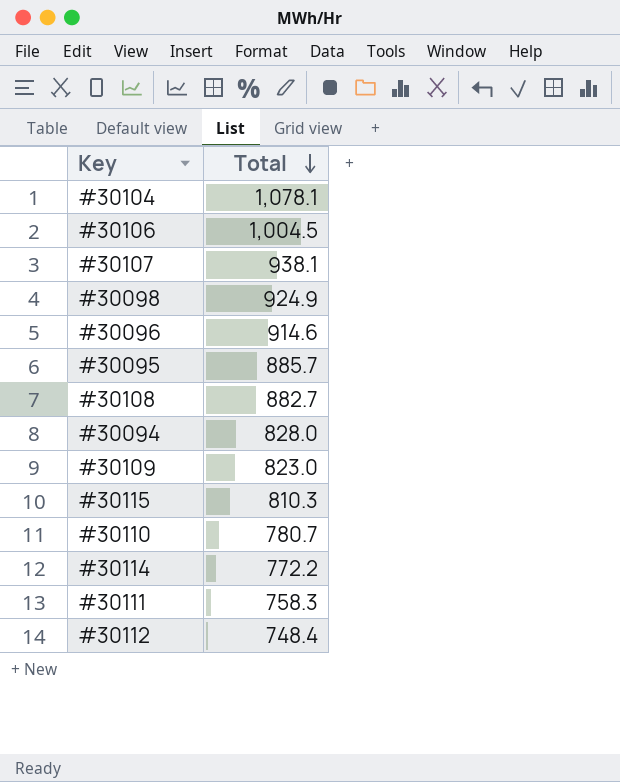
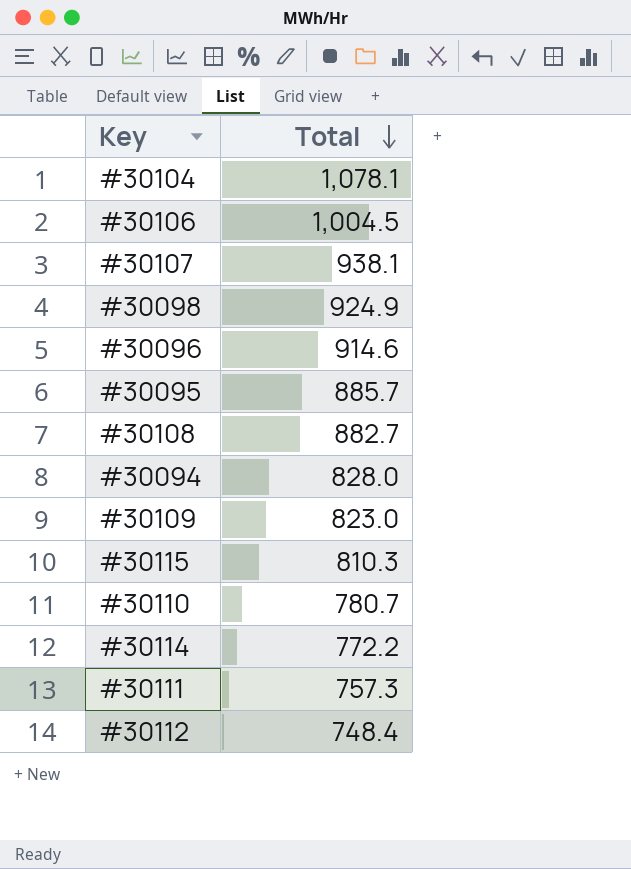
#30111 | Total: 758.3 -> 757.3

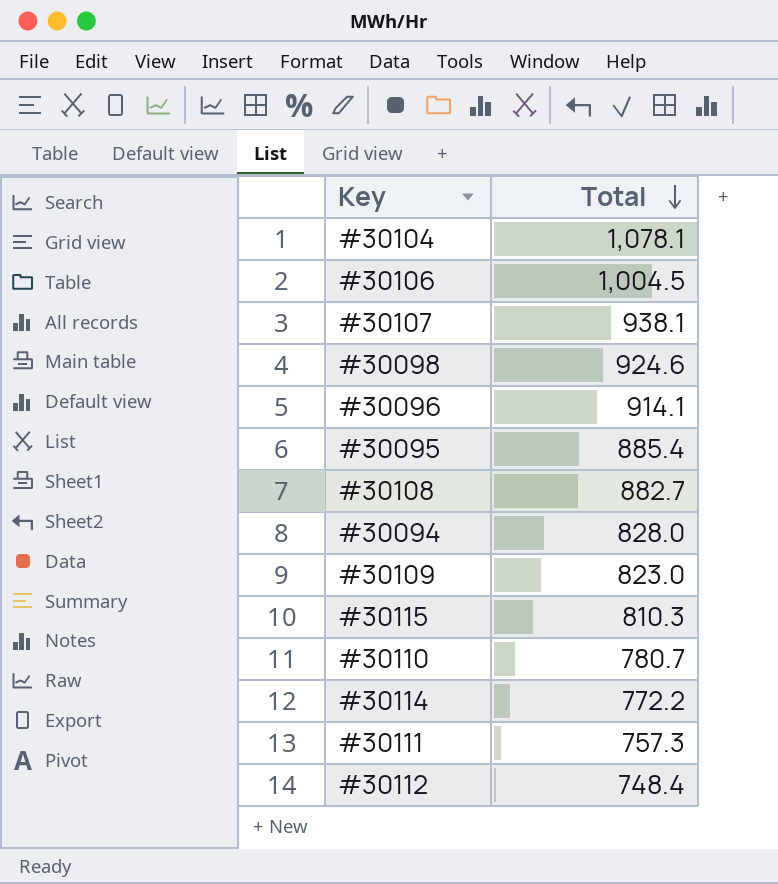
#30098 | Total: 924.9 -> 924.6
#30096 | Total: 914.6 -> 914.1
#30095 | Total: 885.7 -> 885.4

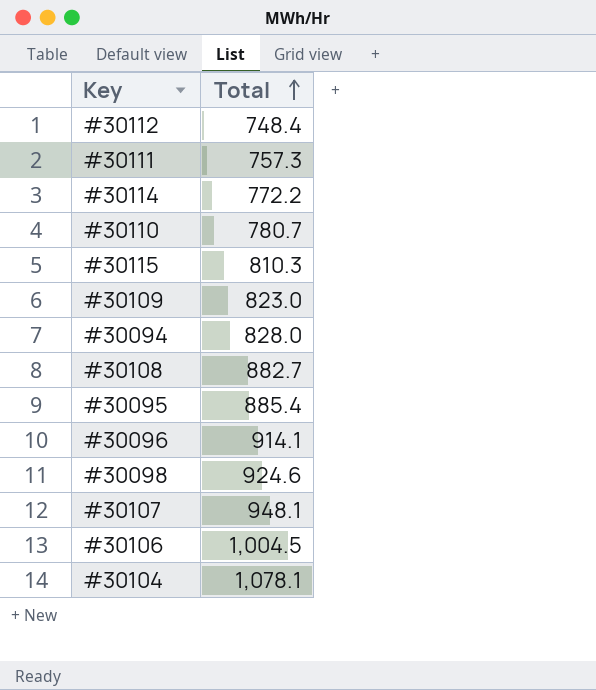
row order: Total descending -> Total ascending
#30107 | Total: 938.1 -> 948.1

